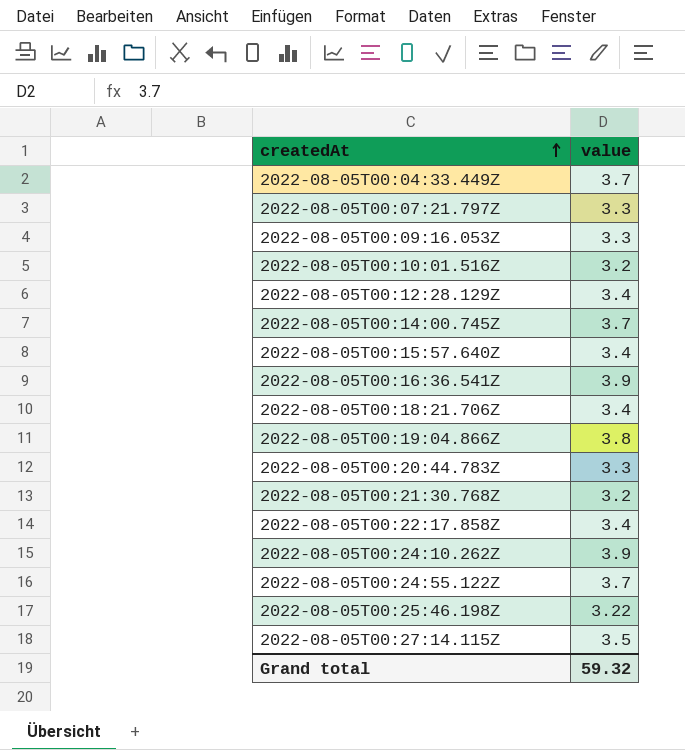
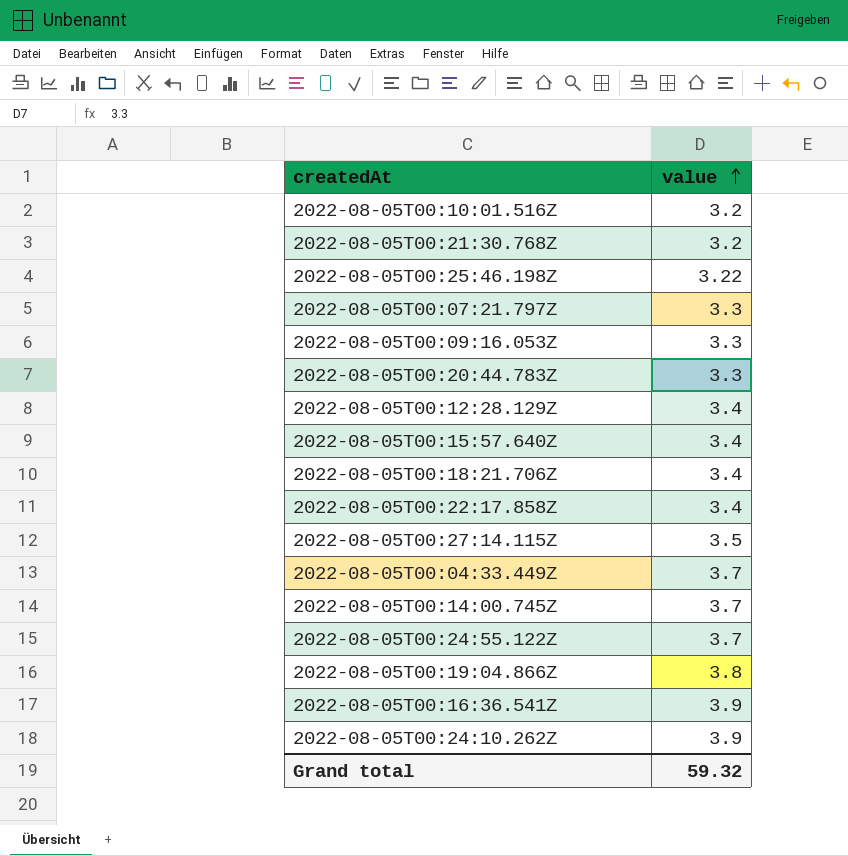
row order: createdAt ascending -> value ascending

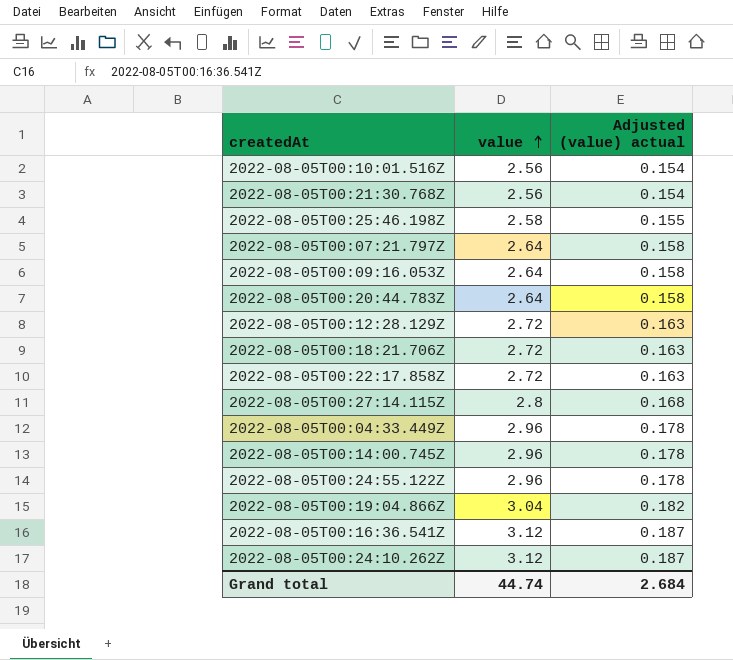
column Adjusted (value) actual | formula: none -> [value] * 0.06
row 2022-08-05T00:15:57.640Z: 3.4 -> none
2022-08-05T00:10:01.516Z | value: 3.2 -> 2.56
2022-08-05T00:21:30.768Z | value: 3.2 -> 2.56
2022-08-05T00:25:46.198Z | value: 3.22 -> 2.58
2022-08-05T00:07:21.797Z | value: 3.3 -> 2.64
2022-08-05T00:09:16.053Z | value: 3.3 -> 2.64
2022-08-05T00:20:44.783Z | value: 3.3 -> 2.64
2022-08-05T00:12:28.129Z | value: 3.4 -> 2.72
2022-08-05T00:18:21.706Z | value: 3.4 -> 2.72
2022-08-05T00:22:17.858Z | value: 3.4 -> 2.72
2022-08-05T00:27:14.115Z | value: 3.5 -> 2.8
2022-08-05T00:04:33.449Z | value: 3.7 -> 2.96
2022-08-05T00:14:00.745Z | value: 3.7 -> 2.96
2022-08-05T00:24:55.122Z | value: 3.7 -> 2.96
2022-08-05T00:19:04.866Z | value: 3.8 -> 3.04
2022-08-05T00:16:36.541Z | value: 3.9 -> 3.12
2022-08-05T00:24:10.262Z | value: 3.9 -> 3.12
Grand total | value: 59.32 -> 44.74

